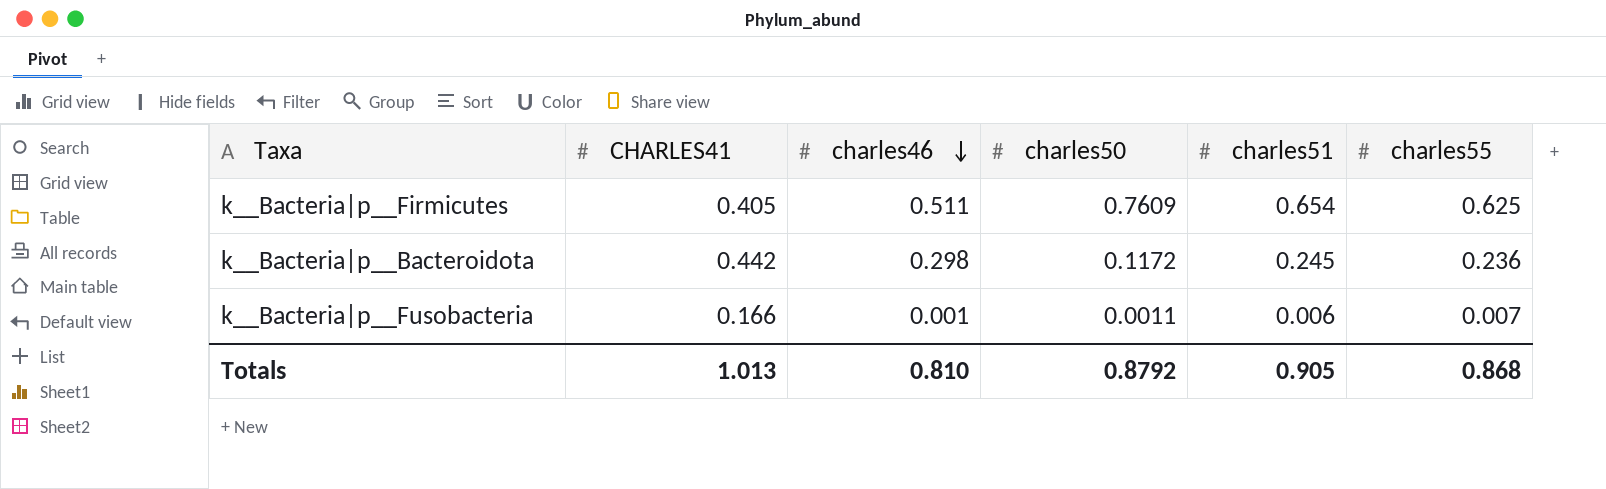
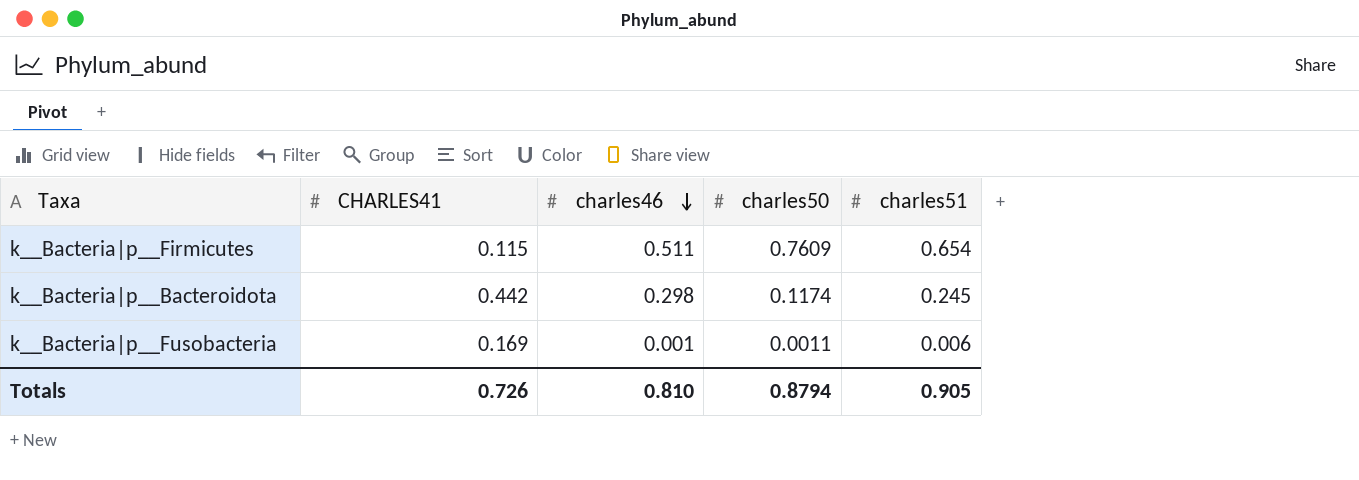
column charles55 | position: 6 -> none
k__Bacteria|p__Firmicutes | CHARLES41: 0.405 -> 0.115
k__Bacteria|p__Bacteroidota | charles50: 0.1172 -> 0.1174
k__Bacteria|p__Fusobacteria | CHARLES41: 0.166 -> 0.169
Totals | CHARLES41: 1.013 -> 0.726
Totals | charles50: 0.8792 -> 0.8794

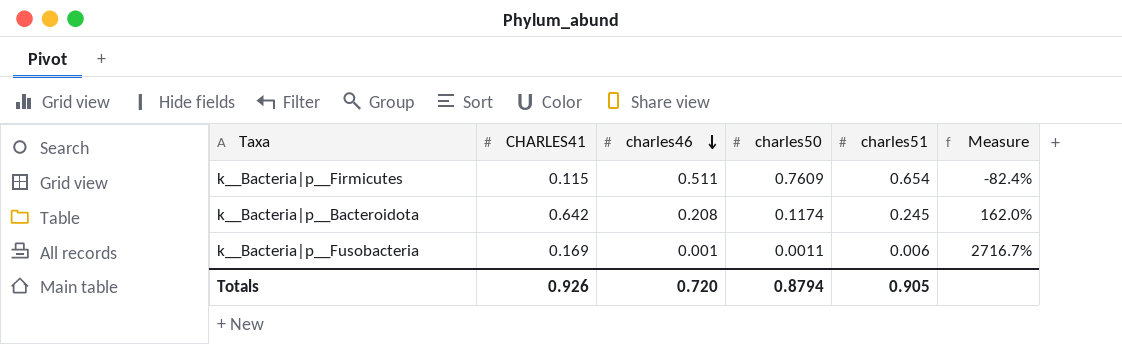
column Measure | formula: none -> ([CHARLES41] - [charles51]) / [charles51]
k__Bacteria|p__Bacteroidota | CHARLES41: 0.442 -> 0.642
k__Bacteria|p__Bacteroidota | charles46: 0.298 -> 0.208
Totals | CHARLES41: 0.726 -> 0.926
Totals | charles46: 0.810 -> 0.720

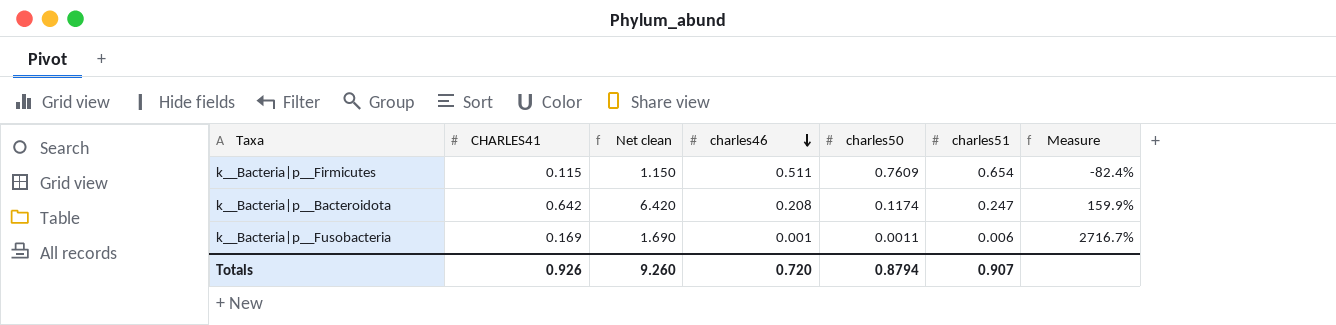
column Net clean | formula: none -> [CHARLES41] * 10
k__Bacteria|p__Bacteroidota | charles51: 0.245 -> 0.247
k__Bacteria|p__Bacteroidota | Measure: 162.0% -> 159.9%
Totals | charles51: 0.905 -> 0.907

